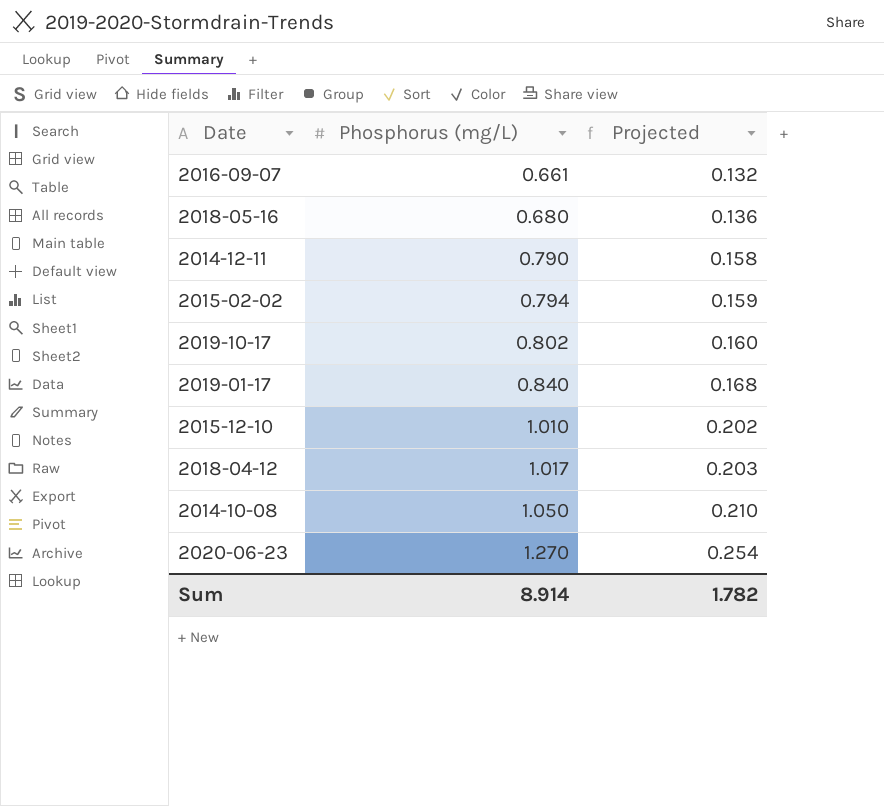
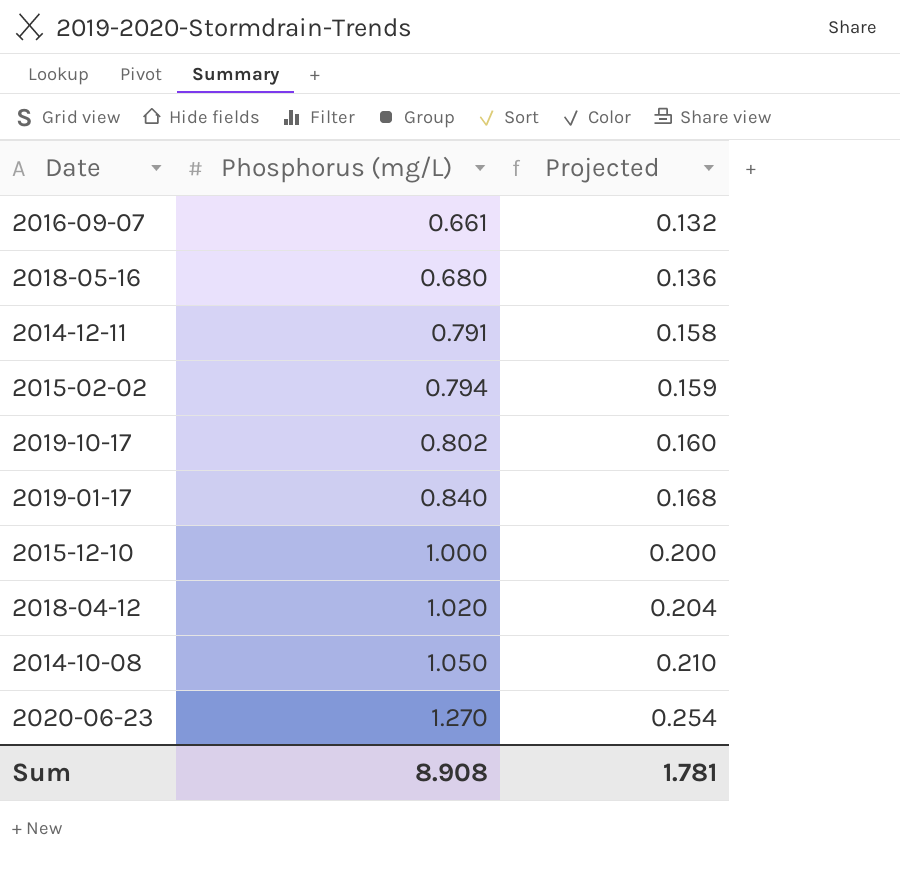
2014-12-11 | Phosphorus (mg/L): 0.790 -> 0.791
2015-12-10 | Phosphorus (mg/L): 1.010 -> 1.000
2015-12-10 | Projected: 0.202 -> 0.200
2018-04-12 | Phosphorus (mg/L): 1.017 -> 1.020
2018-04-12 | Projected: 0.203 -> 0.204
Sum | Phosphorus (mg/L): 8.914 -> 8.908
Sum | Projected: 1.782 -> 1.781

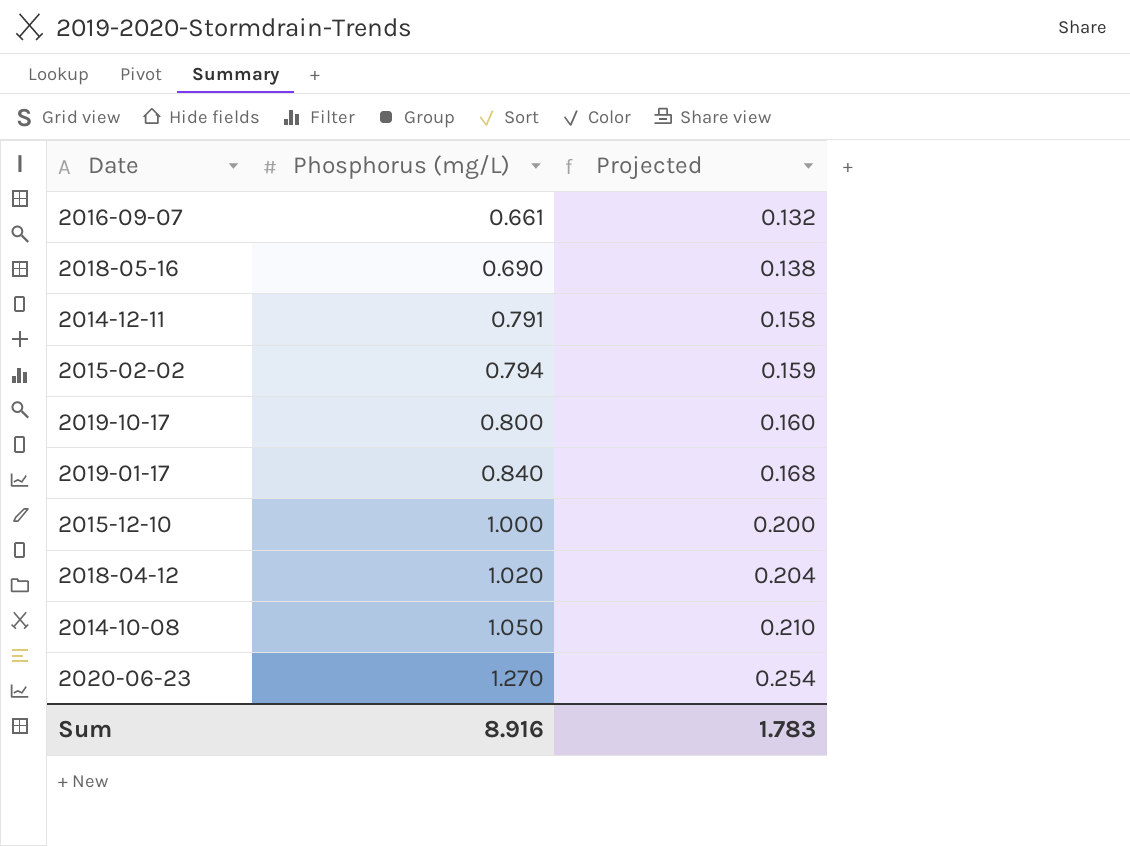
2018-05-16 | Phosphorus (mg/L): 0.680 -> 0.690
2018-05-16 | Projected: 0.136 -> 0.138
2019-10-17 | Phosphorus (mg/L): 0.802 -> 0.800
Sum | Phosphorus (mg/L): 8.908 -> 8.916
Sum | Projected: 1.781 -> 1.783

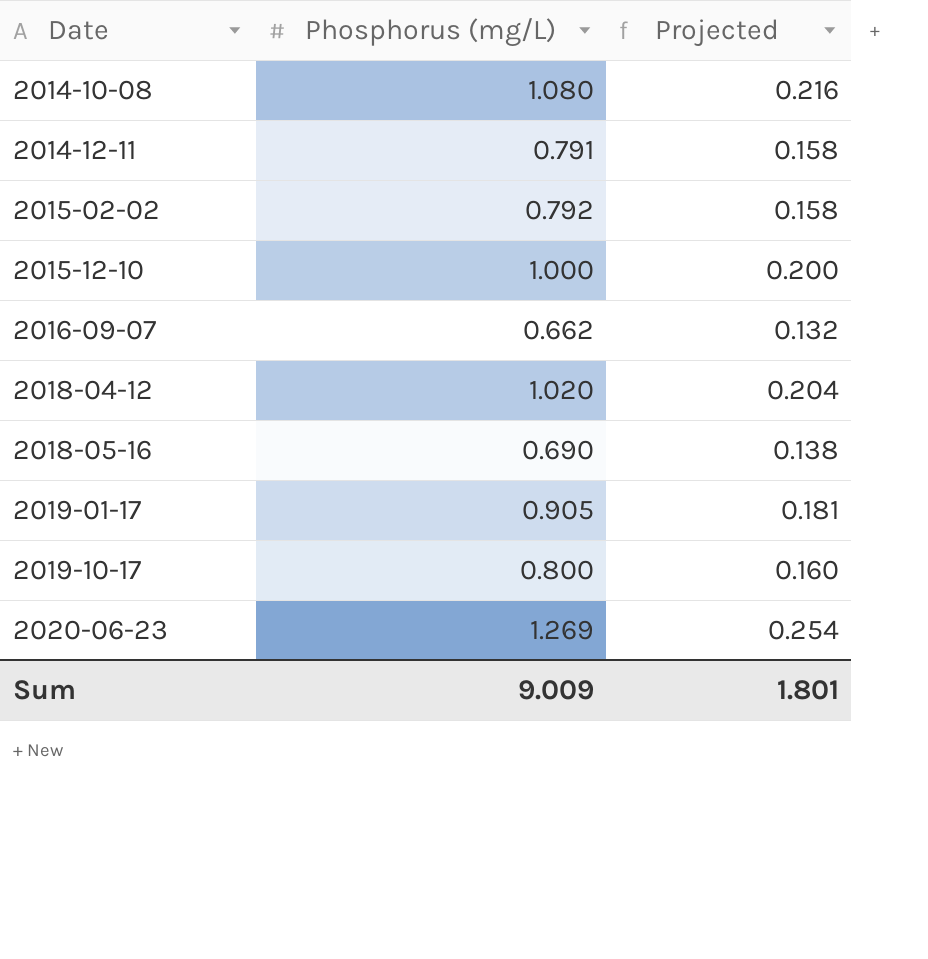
row order: Phosphorus (mg/L) ascending -> Date ascending
2014-10-08 | Phosphorus (mg/L): 1.050 -> 1.080
2014-10-08 | Projected: 0.210 -> 0.216
2015-02-02 | Phosphorus (mg/L): 0.794 -> 0.792
2015-02-02 | Projected: 0.159 -> 0.158
2016-09-07 | Phosphorus (mg/L): 0.661 -> 0.662
2019-01-17 | Phosphorus (mg/L): 0.840 -> 0.905
2019-01-17 | Projected: 0.168 -> 0.181
2020-06-23 | Phosphorus (mg/L): 1.270 -> 1.269
Sum | Phosphorus (mg/L): 8.916 -> 9.009
Sum | Projected: 1.783 -> 1.801

